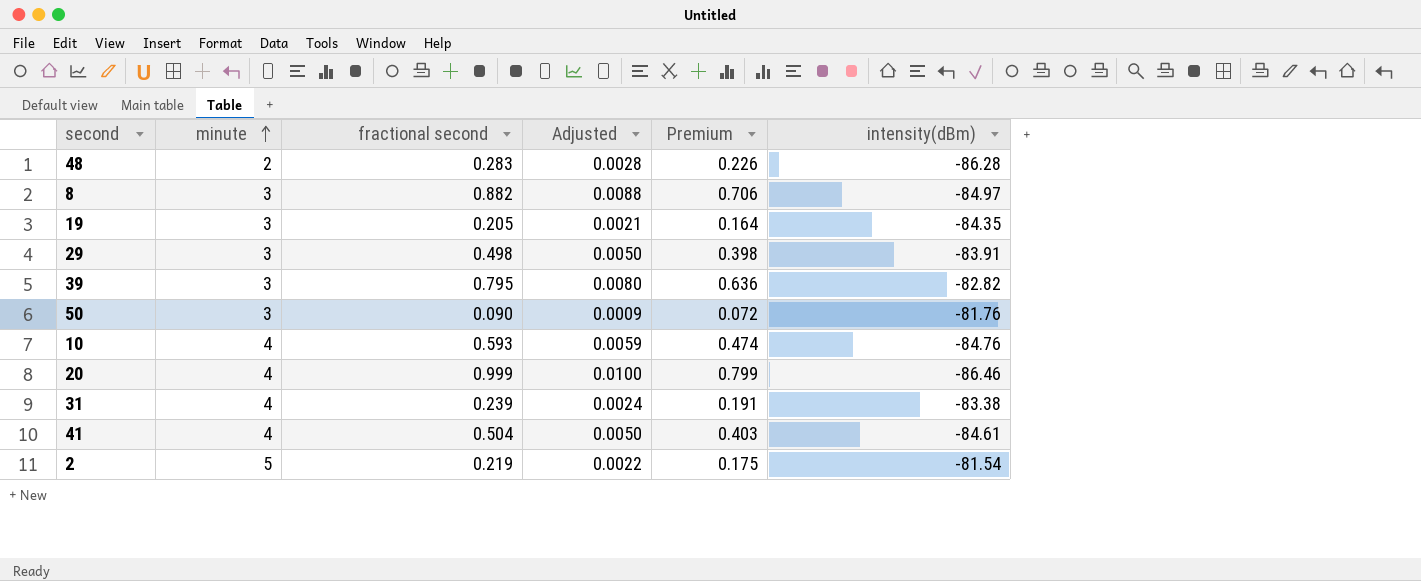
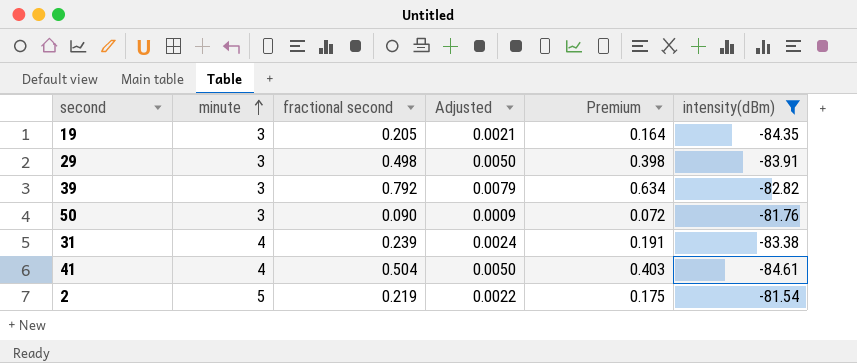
filter: none -> intensity(dBm) >= -84.61
39 | fractional second: 0.795 -> 0.792
39 | Adjusted: 0.0080 -> 0.0079
39 | Premium: 0.636 -> 0.634

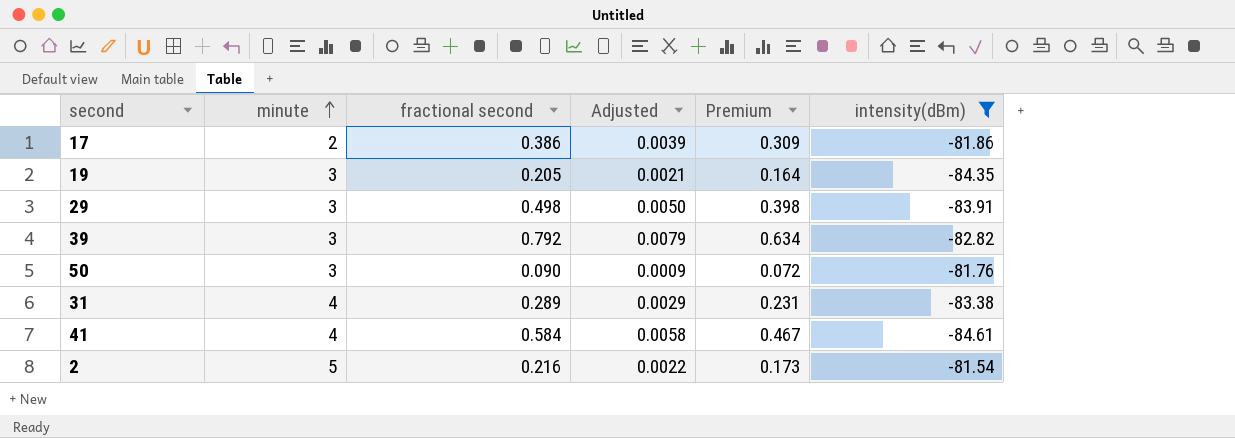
row 17: none -> 2 | 0.386 | 0.0039 | 0.309 | -81.86
31 | fractional second: 0.239 -> 0.289
31 | Adjusted: 0.0024 -> 0.0029
31 | Premium: 0.191 -> 0.231
41 | fractional second: 0.504 -> 0.584
41 | Adjusted: 0.0050 -> 0.0058
41 | Premium: 0.403 -> 0.467
2 | fractional second: 0.219 -> 0.216
2 | Premium: 0.175 -> 0.173

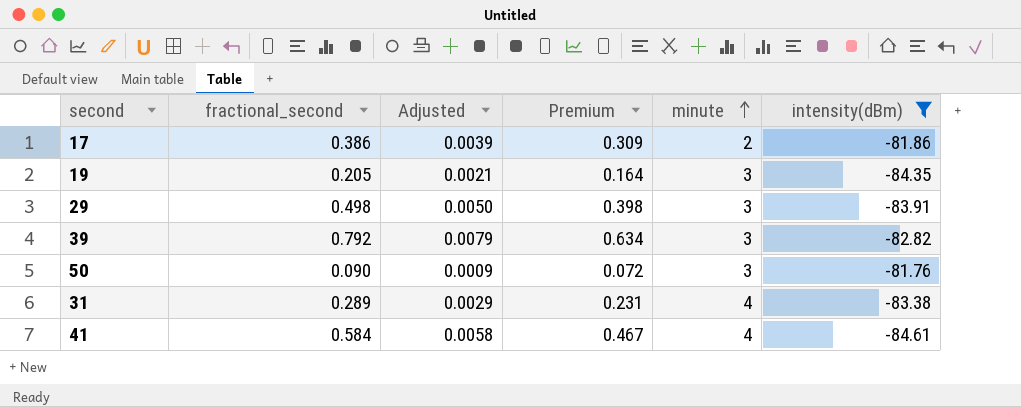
column name: fractional second -> fractional_second
column minute | position: 2 -> 5
row 2: 5 | 0.216 | 0.0022 | 0.173 | -81.54 -> none

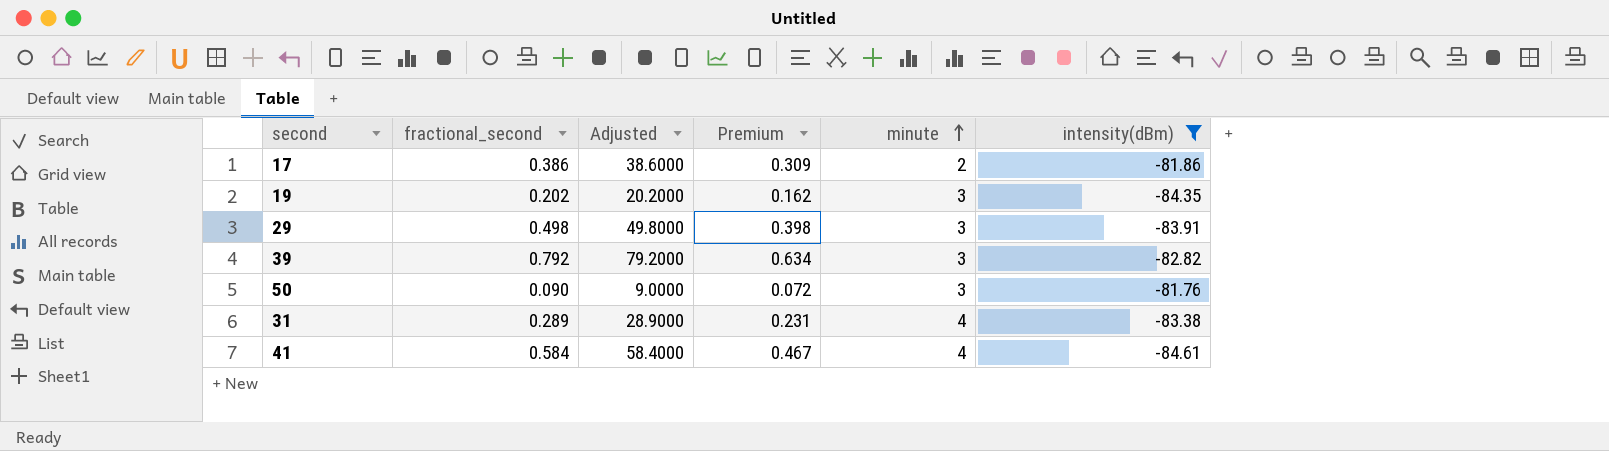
column Adjusted | formula: [fractional_second] * 0.01 -> [fractional_second] * 100
19 | fractional_second: 0.205 -> 0.202
19 | Premium: 0.164 -> 0.162

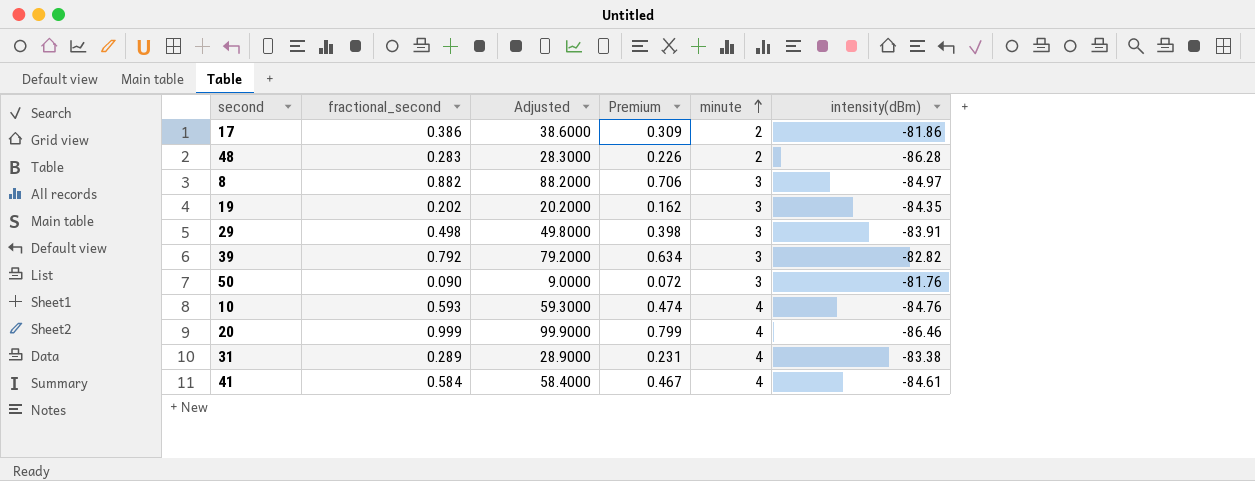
filter: intensity(dBm) >= -84.61 -> none

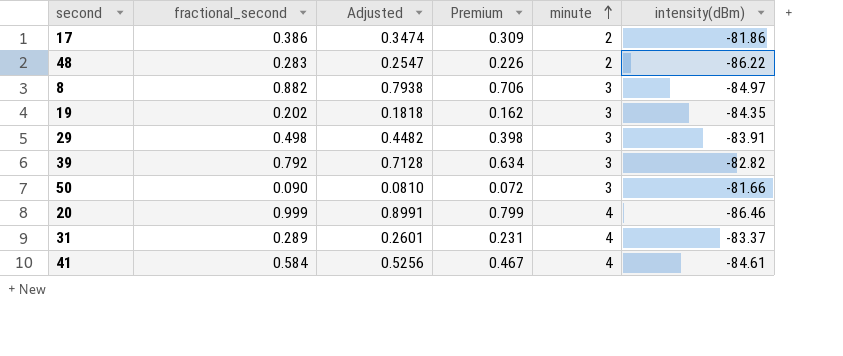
column Adjusted | formula: [fractional_second] * 100 -> [fractional_second] * 0.9
row 10: 0.593 | 59.3000 | 0.474 | 4 | -84.76 -> none
48 | intensity(dBm): -86.28 -> -86.22
50 | intensity(dBm): -81.76 -> -81.66
31 | intensity(dBm): -83.38 -> -83.37

